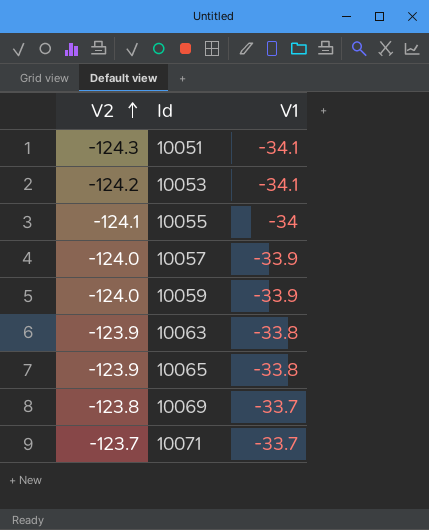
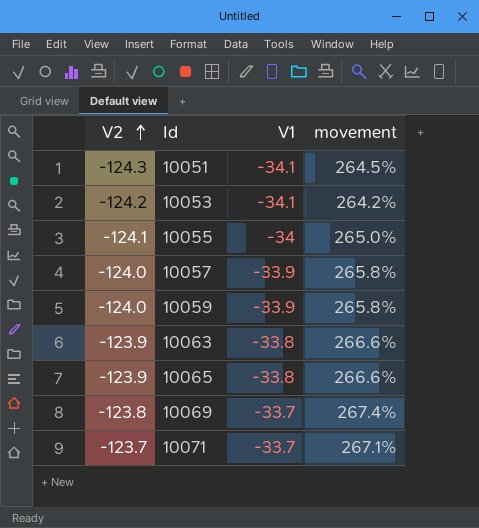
column movement | formula: none -> ([V2] - [V1]) / [V1]

